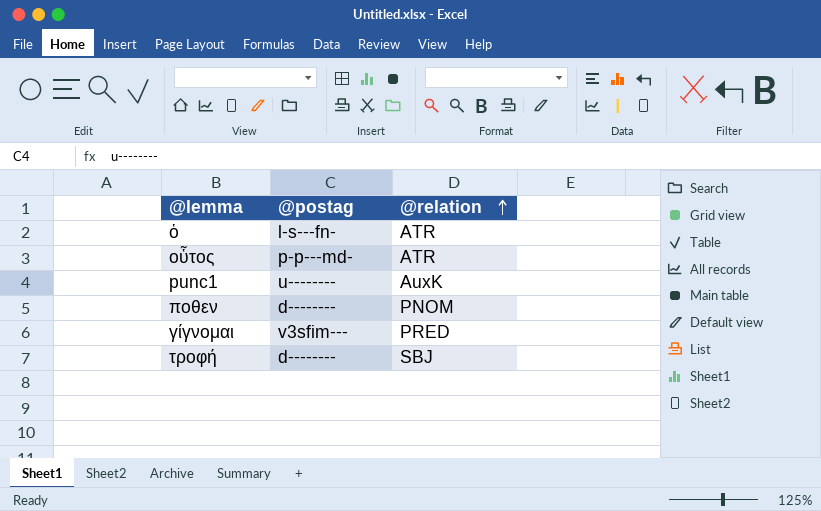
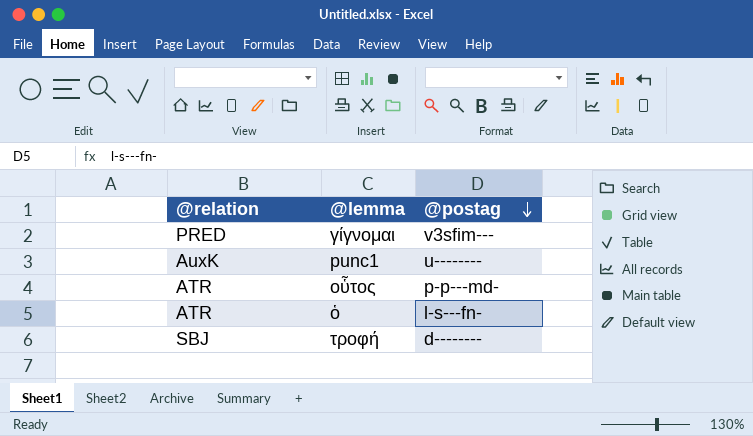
row order: @relation ascending -> @postag descending
column @relation | position: 3 -> 1
row ποθεν: d-------- | PNOM -> none

